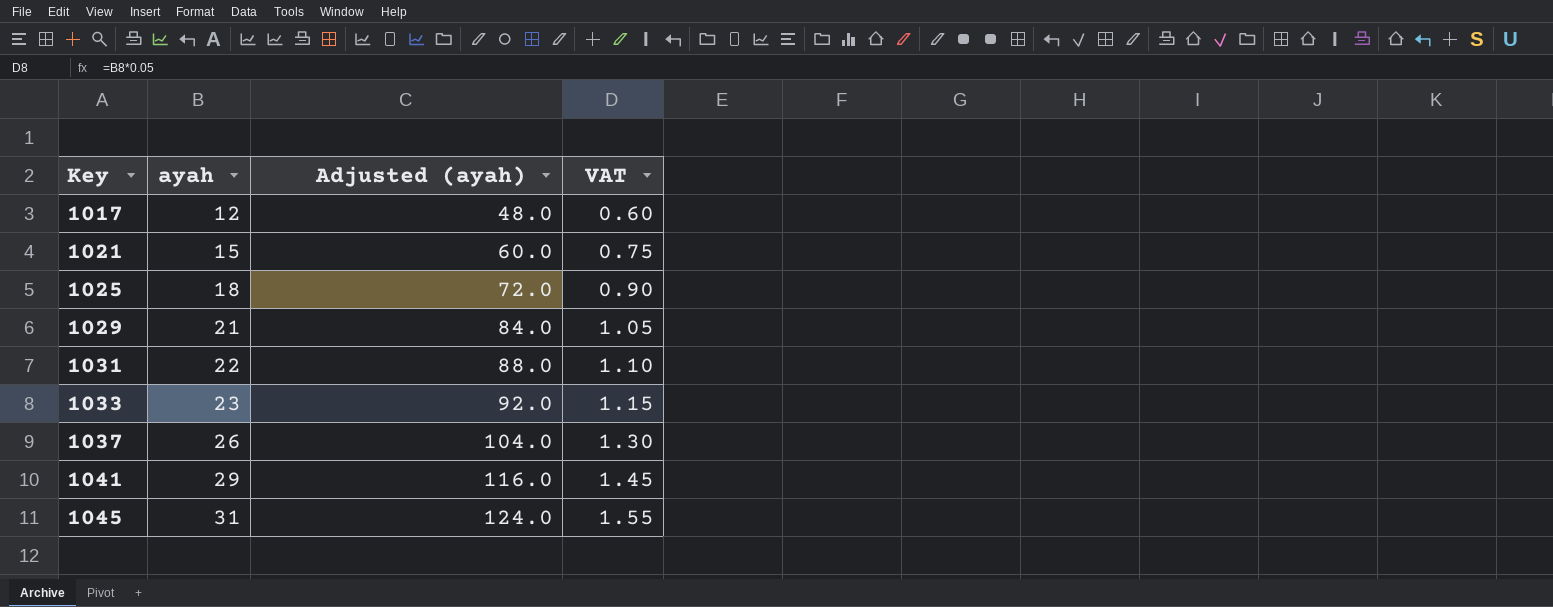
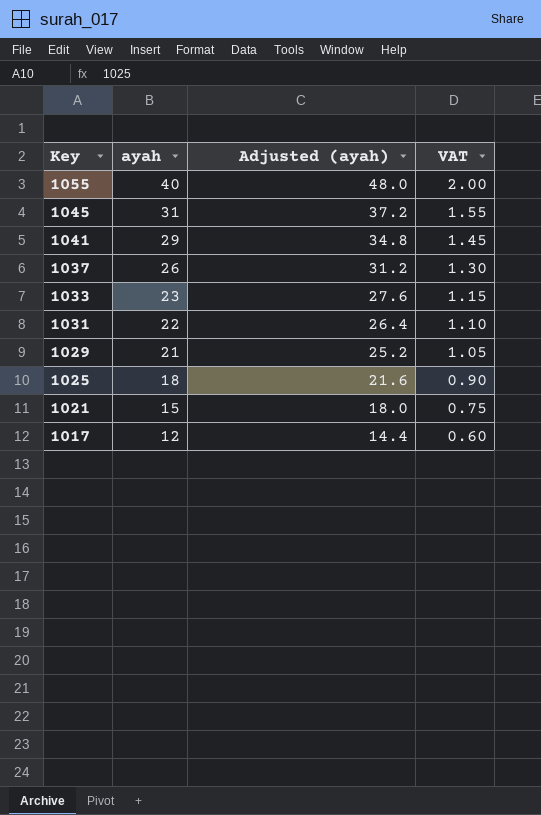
row order: Key ascending -> Key descending
column Adjusted (ayah) | formula: [ayah] * 4 -> [ayah] * 1.2
row 1055: none -> 40 | 48.0 | 2.00

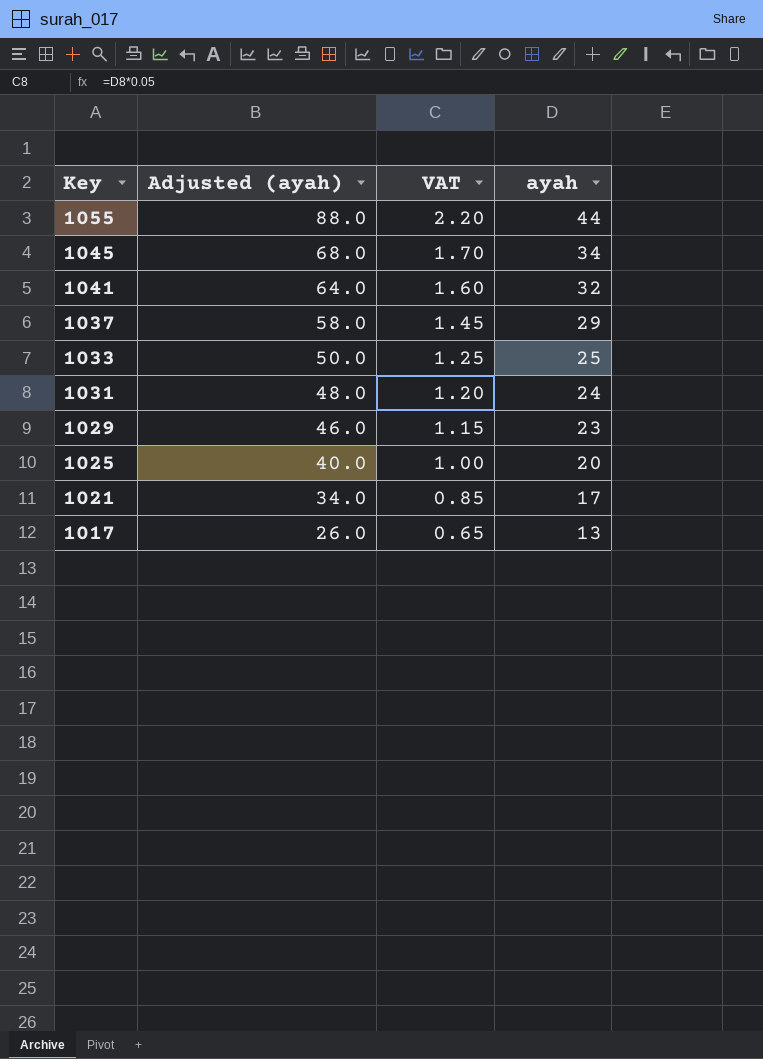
column Adjusted (ayah) | formula: [ayah] * 1.2 -> [ayah] * 2
column ayah | position: 2 -> 4
1055 | VAT: 2.00 -> 2.20
1055 | ayah: 40 -> 44
1045 | VAT: 1.55 -> 1.70
1045 | ayah: 31 -> 34
1041 | VAT: 1.45 -> 1.60
1041 | ayah: 29 -> 32
1037 | VAT: 1.30 -> 1.45
1037 | ayah: 26 -> 29
1033 | VAT: 1.15 -> 1.25
1033 | ayah: 23 -> 25
1031 | VAT: 1.10 -> 1.20
1031 | ayah: 22 -> 24
1029 | VAT: 1.05 -> 1.15
1029 | ayah: 21 -> 23
1025 | VAT: 0.90 -> 1.00
1025 | ayah: 18 -> 20
1021 | VAT: 0.75 -> 0.85
1021 | ayah: 15 -> 17
1017 | VAT: 0.60 -> 0.65
1017 | ayah: 12 -> 13

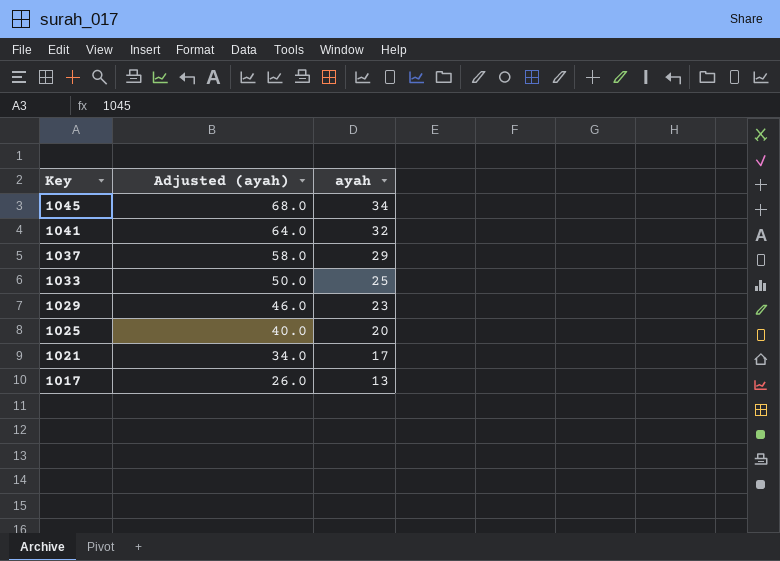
column VAT | formula: [ayah] * 0.05 -> none
row 1055: 88.0 | 2.20 | 44 -> none
row 1031: 48.0 | 1.20 | 24 -> none

